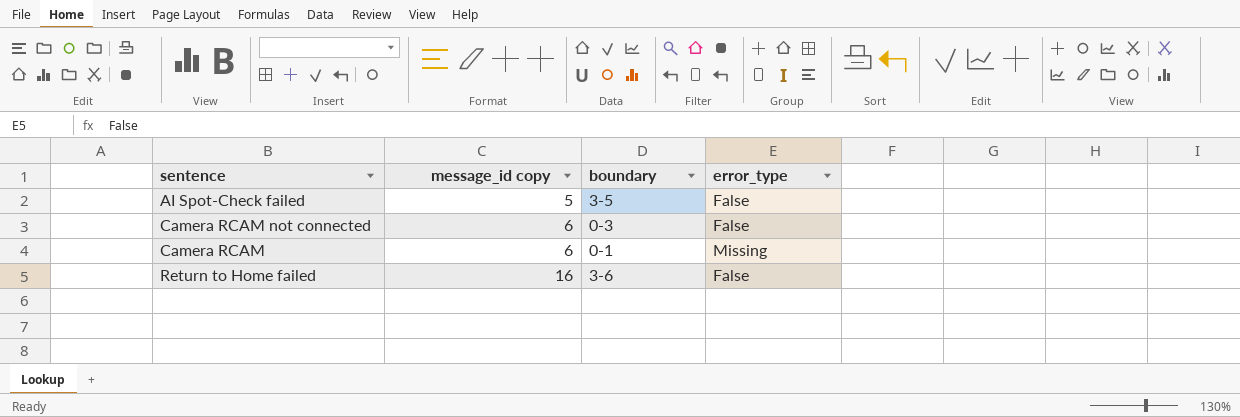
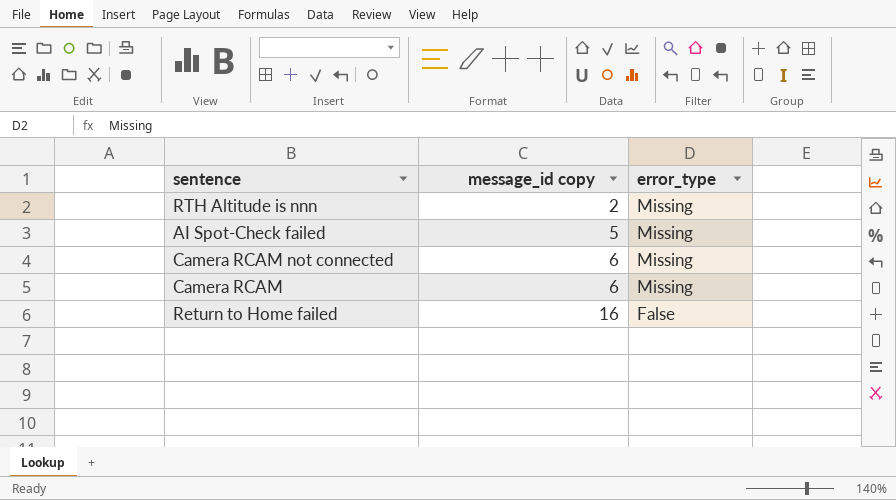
column boundary | position: 3 -> none
row RTH Altitude is nnn: none -> 2 | Missing
AI Spot-Check failed | error_type: False -> Missing
Camera RCAM not connected | error_type: False -> Missing

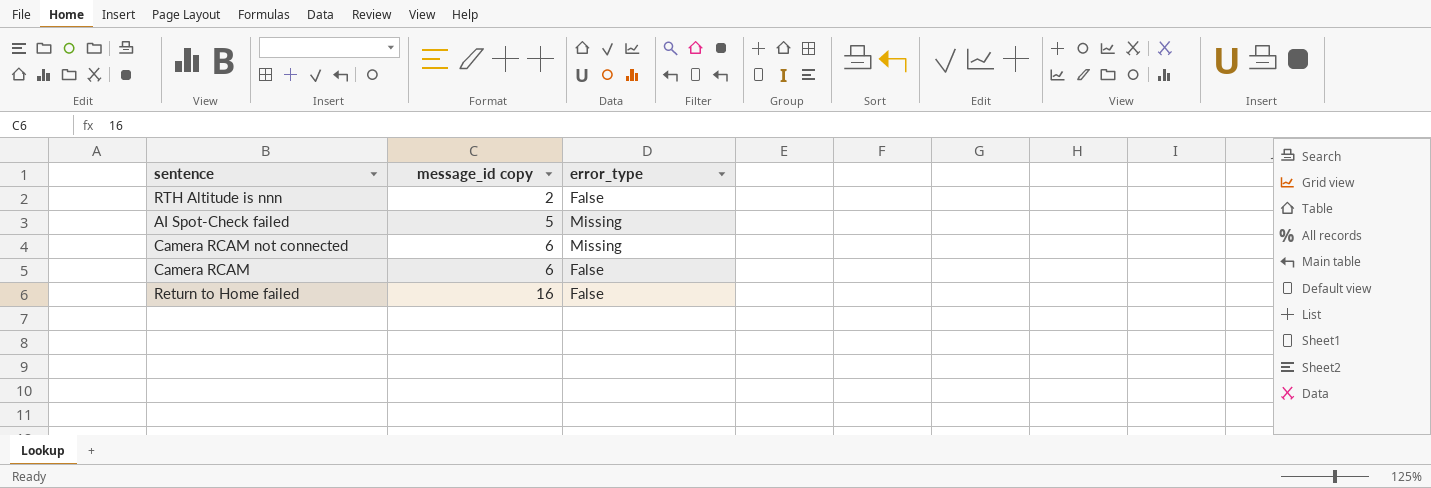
RTH Altitude is nnn | error_type: Missing -> False
Camera RCAM | error_type: Missing -> False

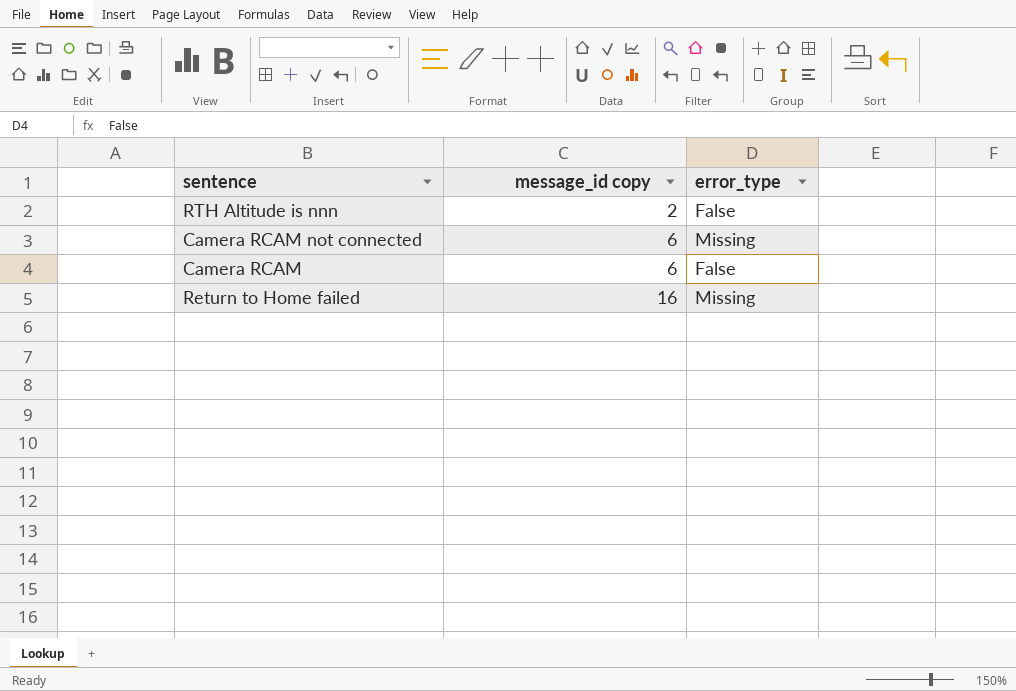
row AI Spot-Check failed: 5 | Missing -> none
Return to Home failed | error_type: False -> Missing

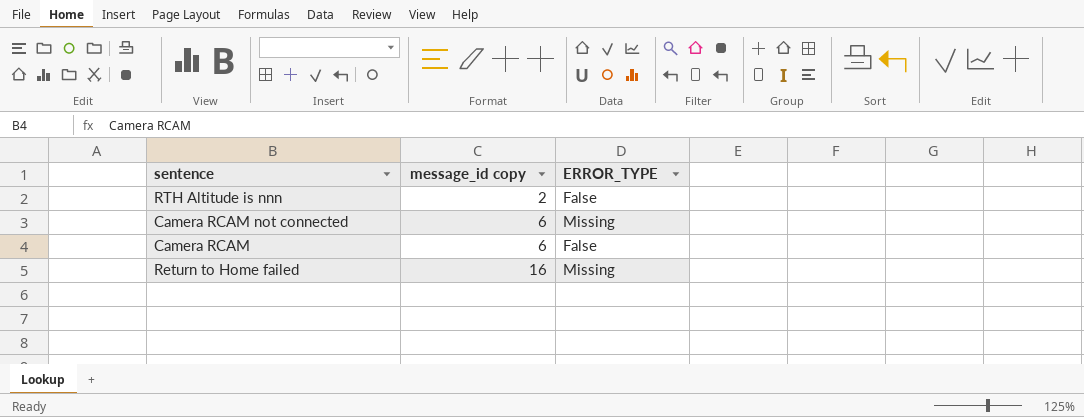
column name: error_type -> ERROR_TYPE

